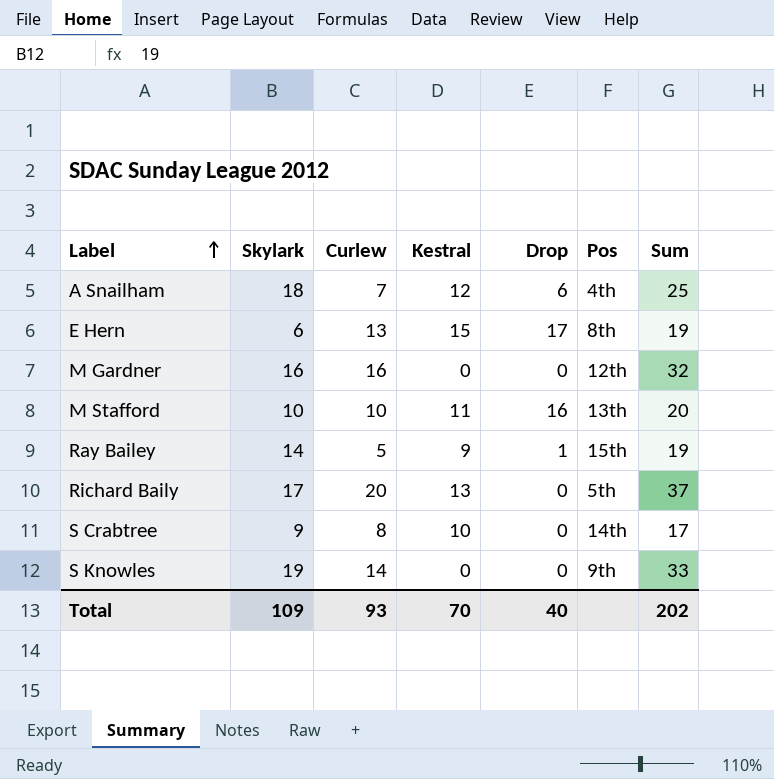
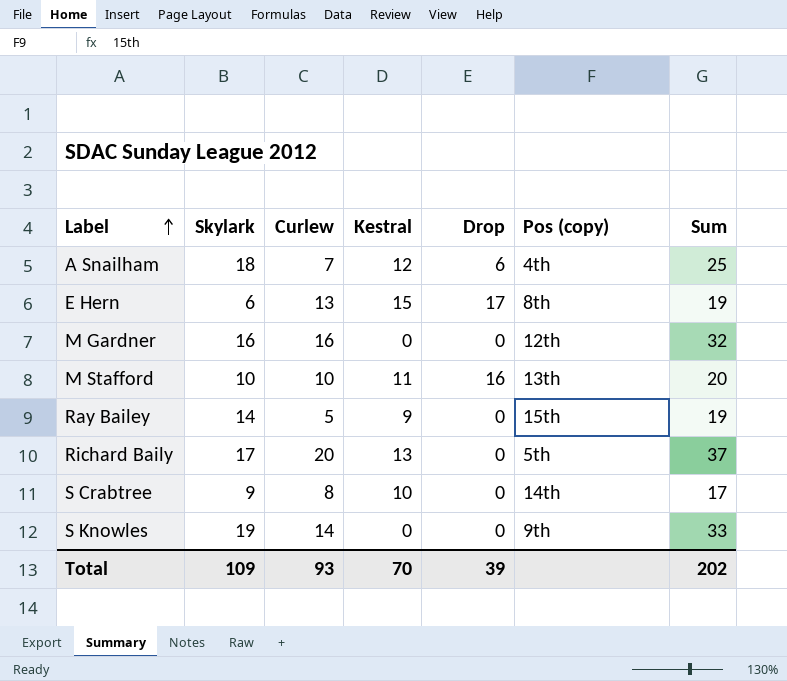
column name: Pos -> Pos (copy)
Ray Bailey | Drop: 1 -> 0
Total | Drop: 40 -> 39

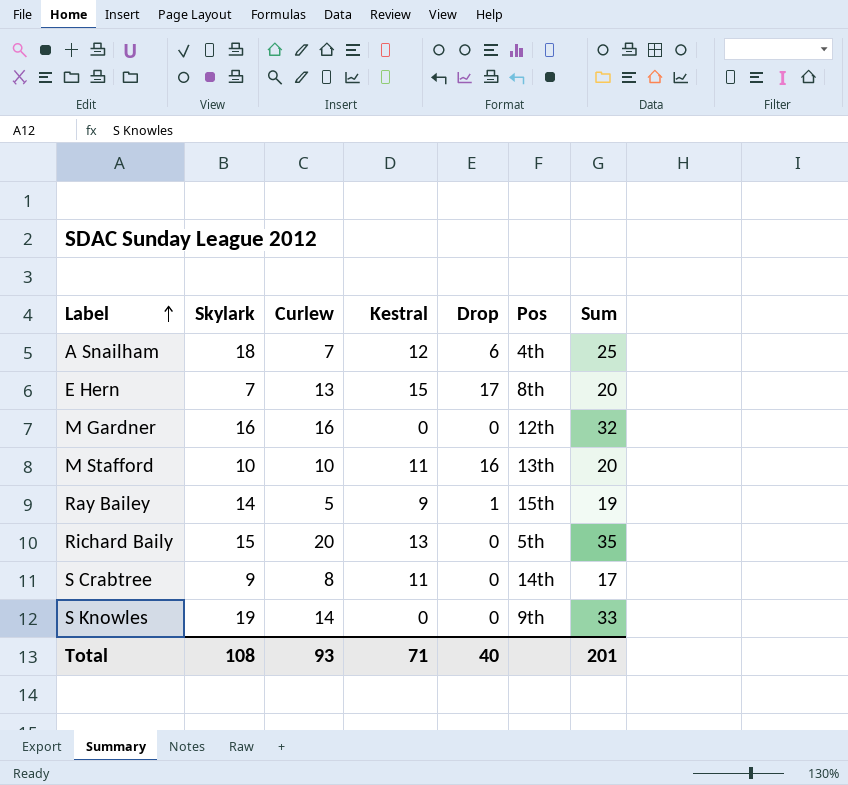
column name: Pos (copy) -> Pos
E Hern | Skylark: 6 -> 7
E Hern | Sum: 19 -> 20
Ray Bailey | Drop: 0 -> 1
Richard Baily | Skylark: 17 -> 15
Richard Baily | Sum: 37 -> 35
S Crabtree | Kestral: 10 -> 11
Total | Skylark: 109 -> 108
Total | Kestral: 70 -> 71
Total | Drop: 39 -> 40
Total | Sum: 202 -> 201

